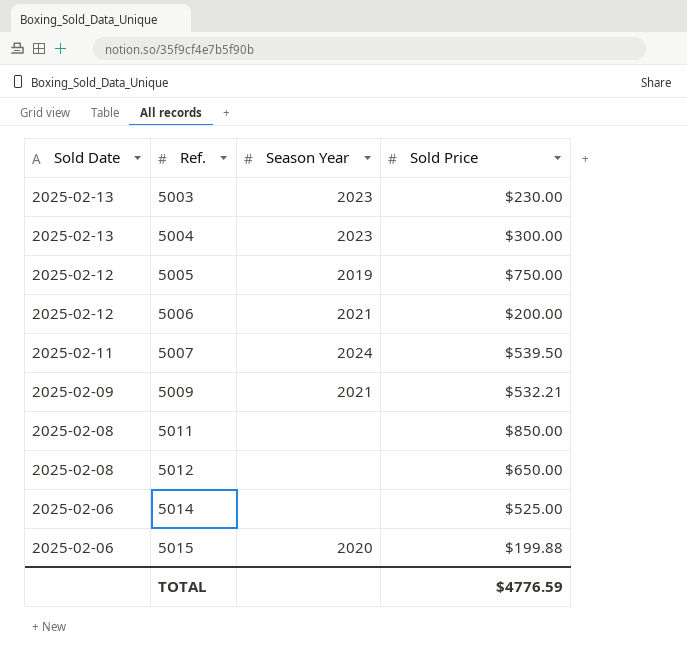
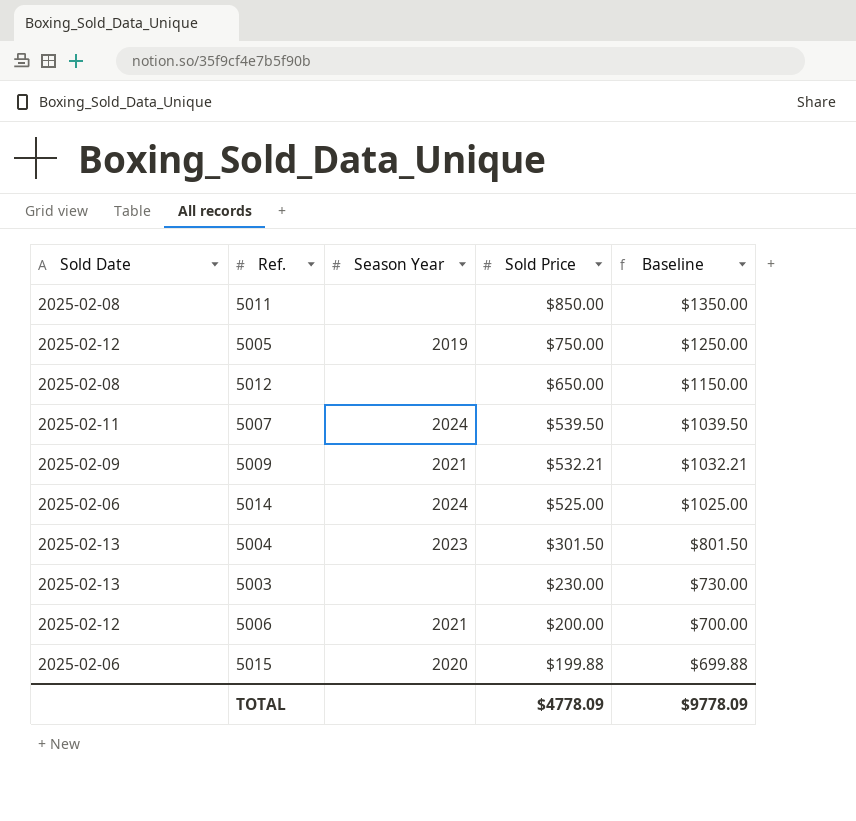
row order: Sold Date descending -> Sold Price descending
column Baseline | formula: none -> [Sold Price] + 500
5014 | Season Year: none -> 2024
5004 | Sold Price: $300.00 -> $301.50
5003 | Season Year: 2023 -> none
TOTAL | Sold Price: $4776.59 -> $4778.09

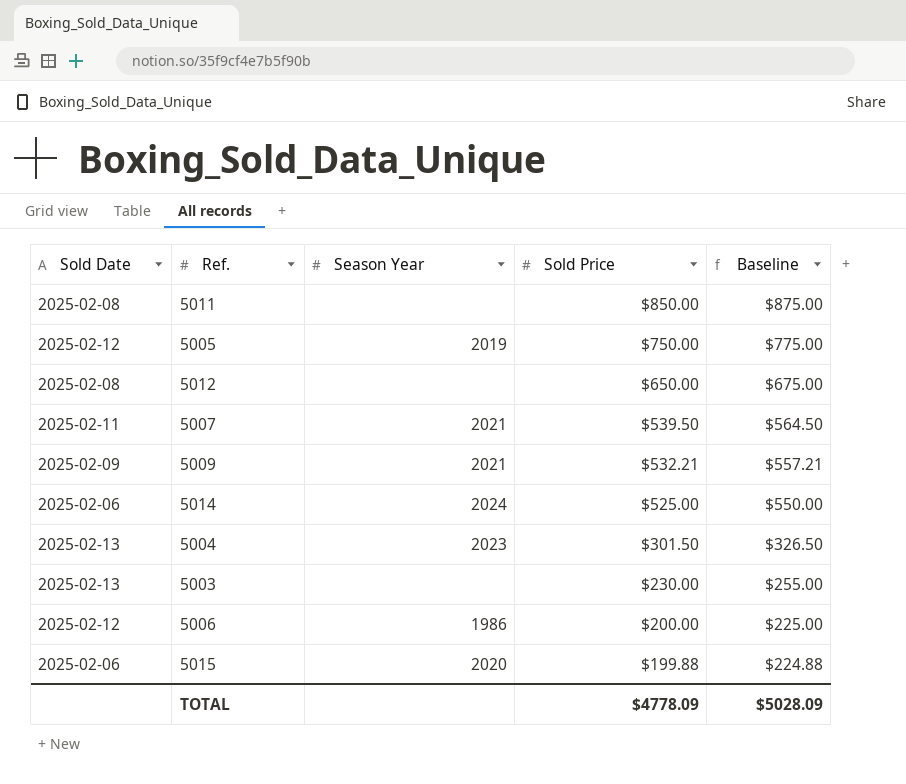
column Baseline | formula: [Sold Price] + 500 -> [Sold Price] + 25
5007 | Season Year: 2024 -> 2021
5006 | Season Year: 2021 -> 1986
TOTAL | Baseline: $9778.09 -> $5028.09

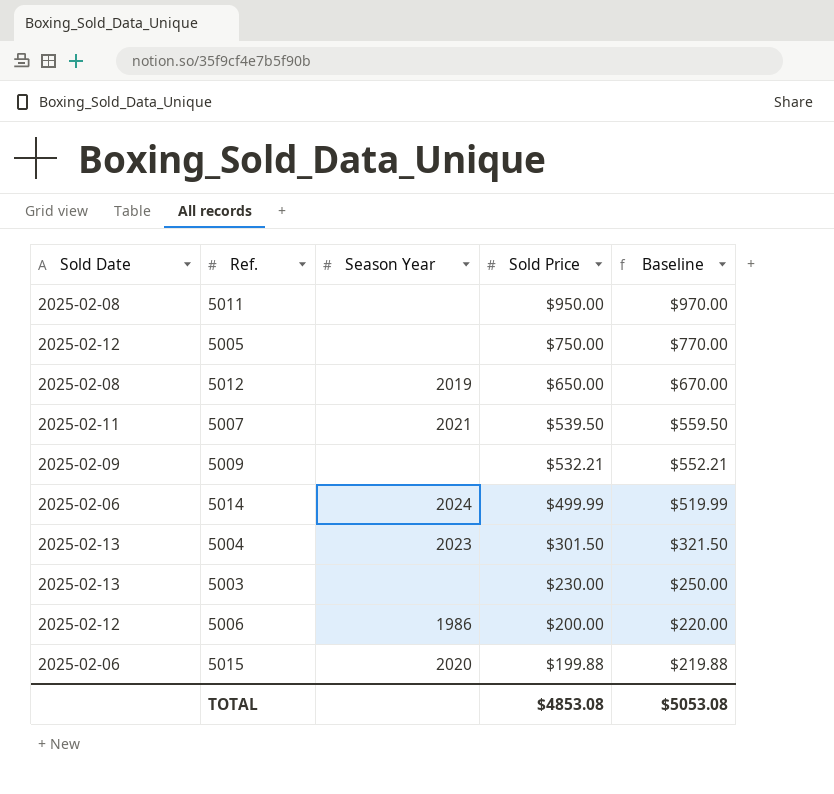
column Baseline | formula: [Sold Price] + 25 -> [Sold Price] + 20
5011 | Sold Price: $850.00 -> $950.00
5005 | Season Year: 2019 -> none
5012 | Season Year: none -> 2019
5009 | Season Year: 2021 -> none
5014 | Sold Price: $525.00 -> $499.99
TOTAL | Sold Price: $4778.09 -> $4853.08
TOTAL | Baseline: $5028.09 -> $5053.08

